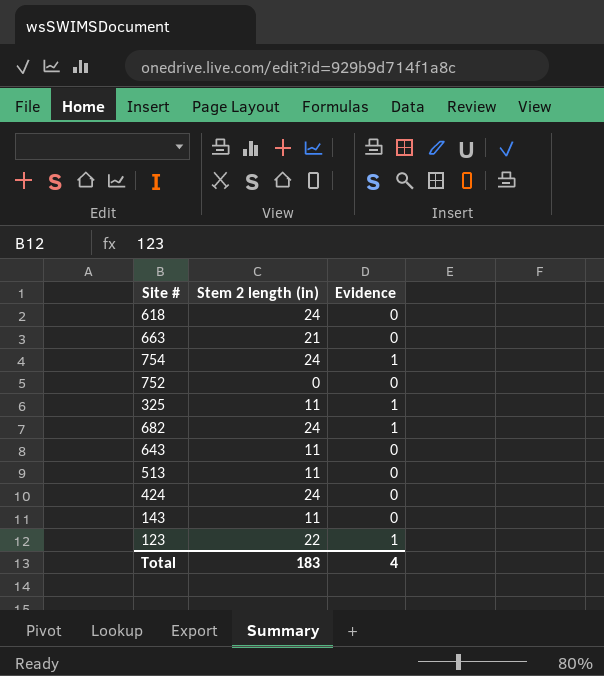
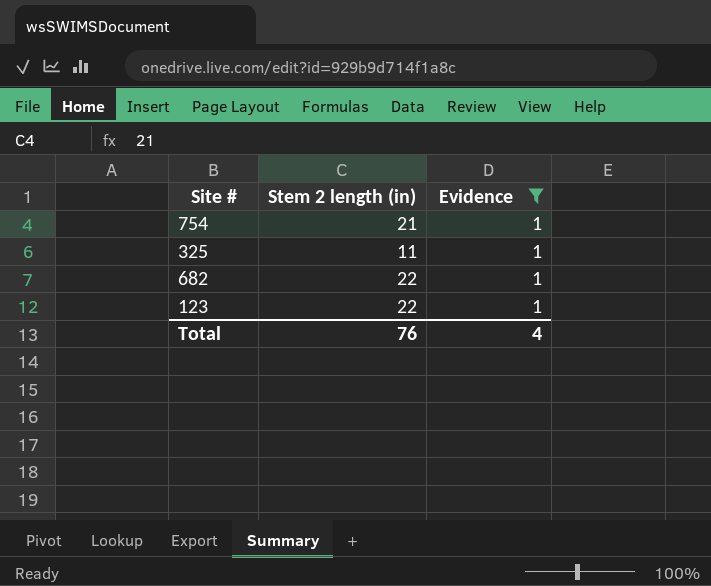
filter: none -> Evidence = 1
754 | Stem 2 length (in): 24 -> 21
682 | Stem 2 length (in): 24 -> 22
Total | Stem 2 length (in): 183 -> 76

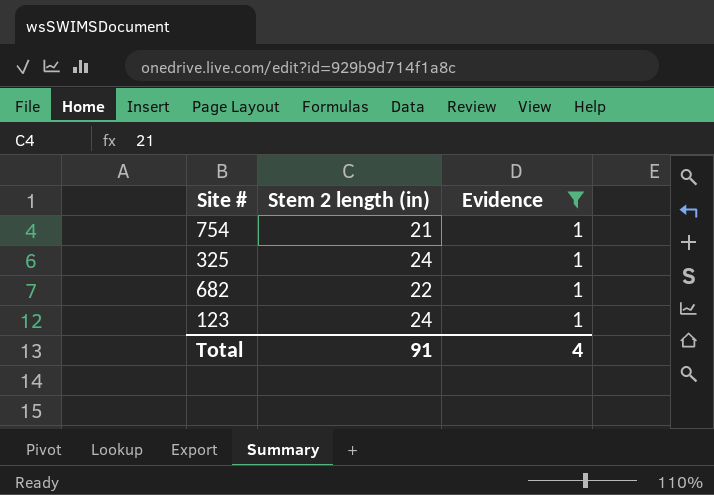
325 | Stem 2 length (in): 11 -> 24
123 | Stem 2 length (in): 22 -> 24
Total | Stem 2 length (in): 76 -> 91

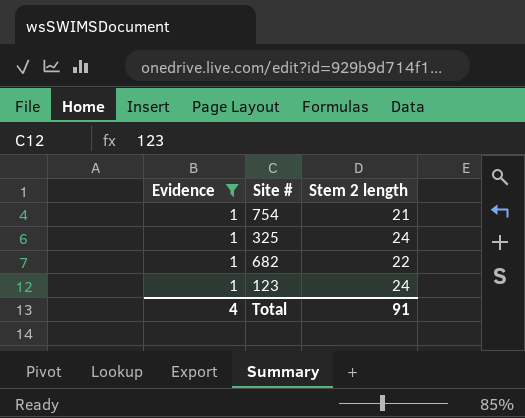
column Evidence | position: 3 -> 1
column name: Stem 2 length (in) -> Stem 2 length

